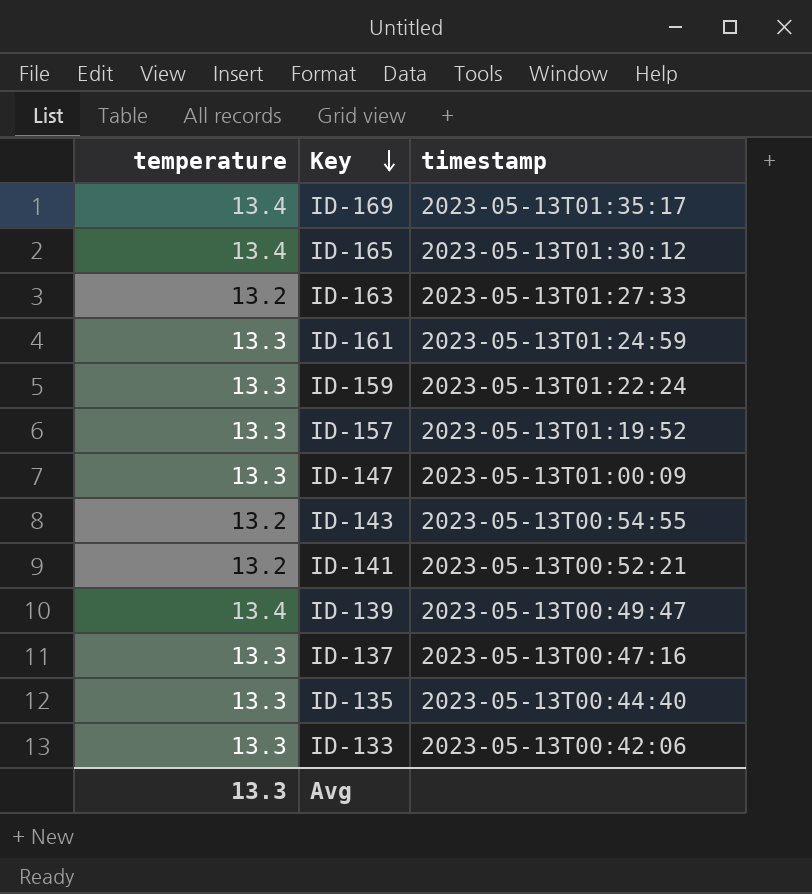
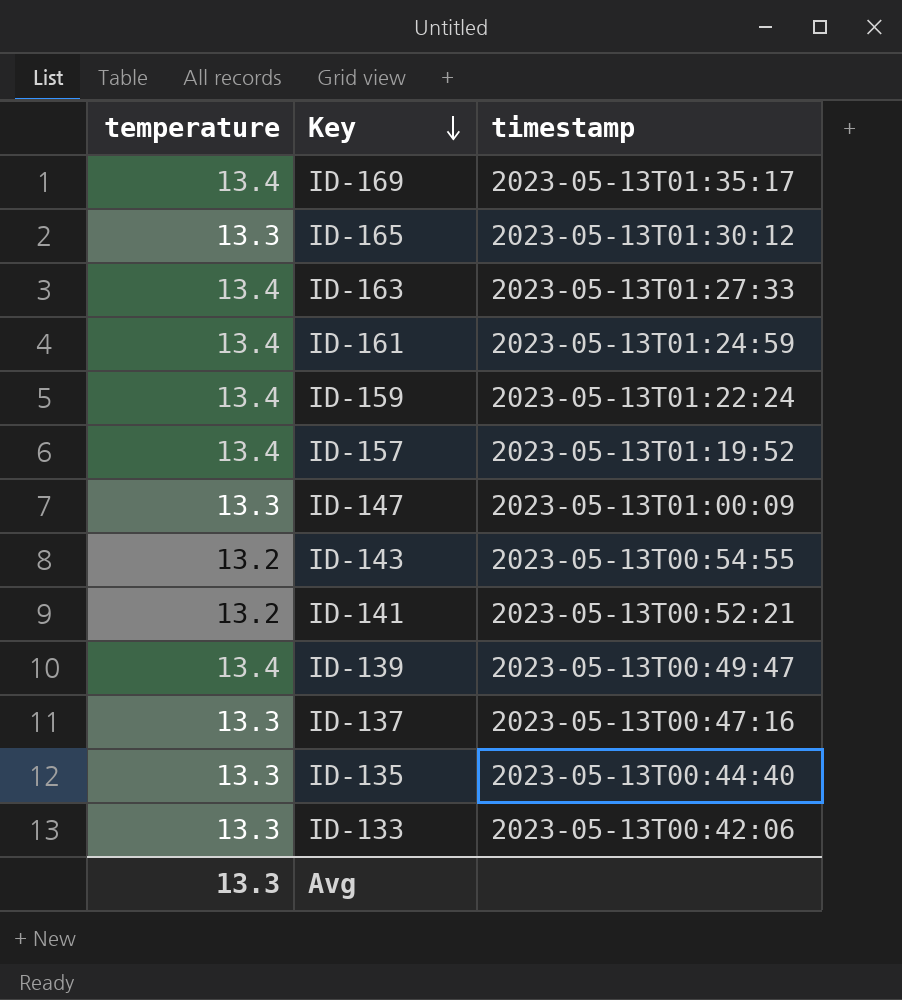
ID-165 | temperature: 13.4 -> 13.3
ID-163 | temperature: 13.2 -> 13.4
ID-161 | temperature: 13.3 -> 13.4
ID-159 | temperature: 13.3 -> 13.4
ID-157 | temperature: 13.3 -> 13.4

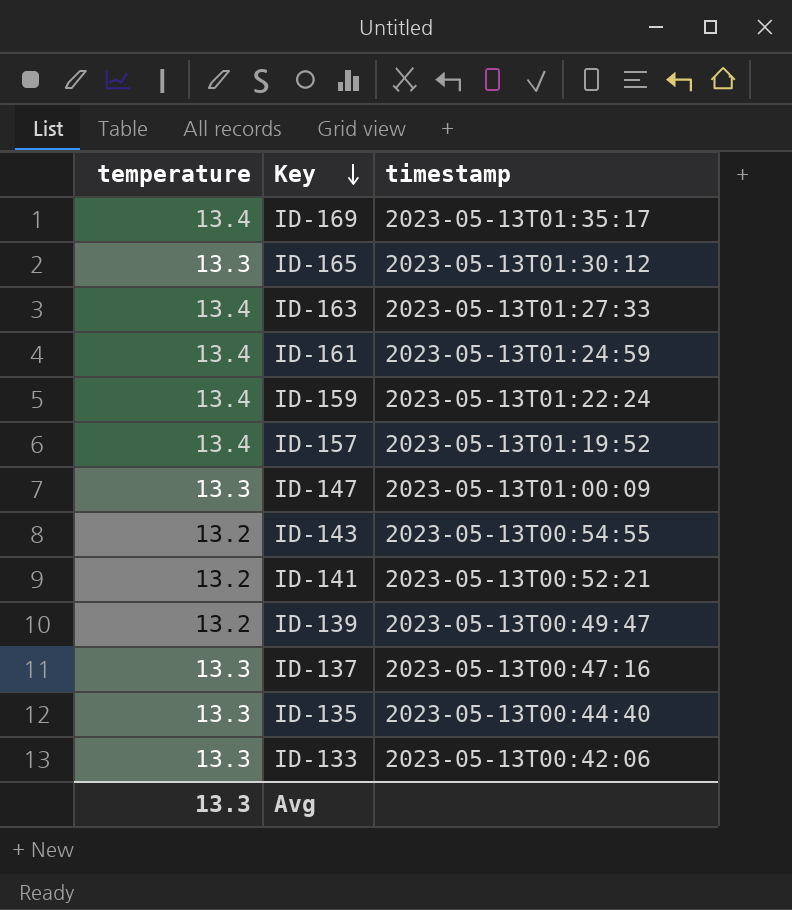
ID-139 | temperature: 13.4 -> 13.2

